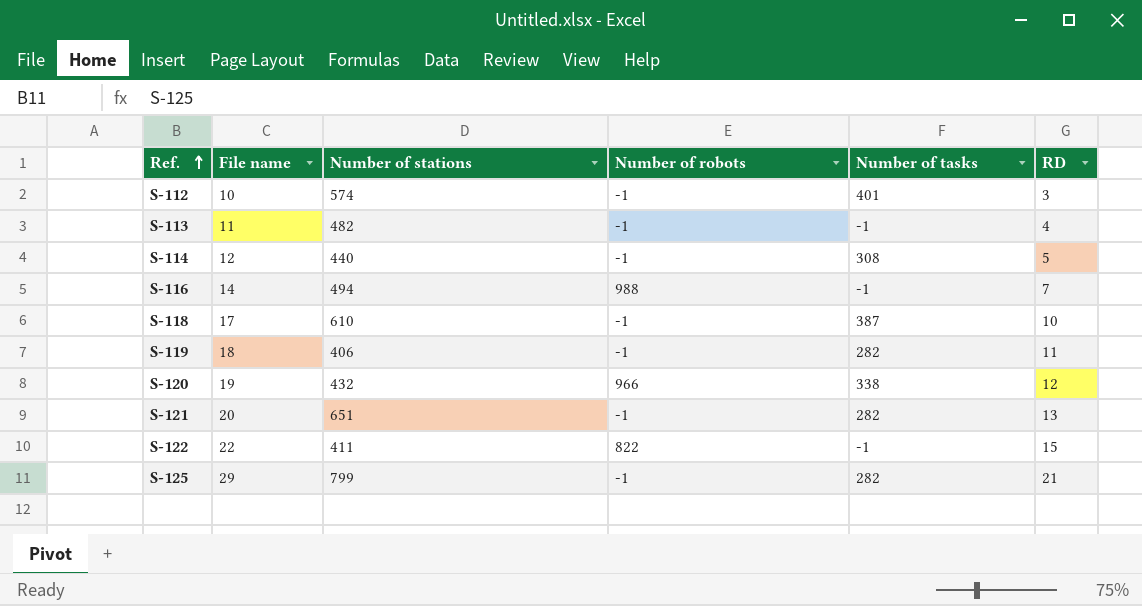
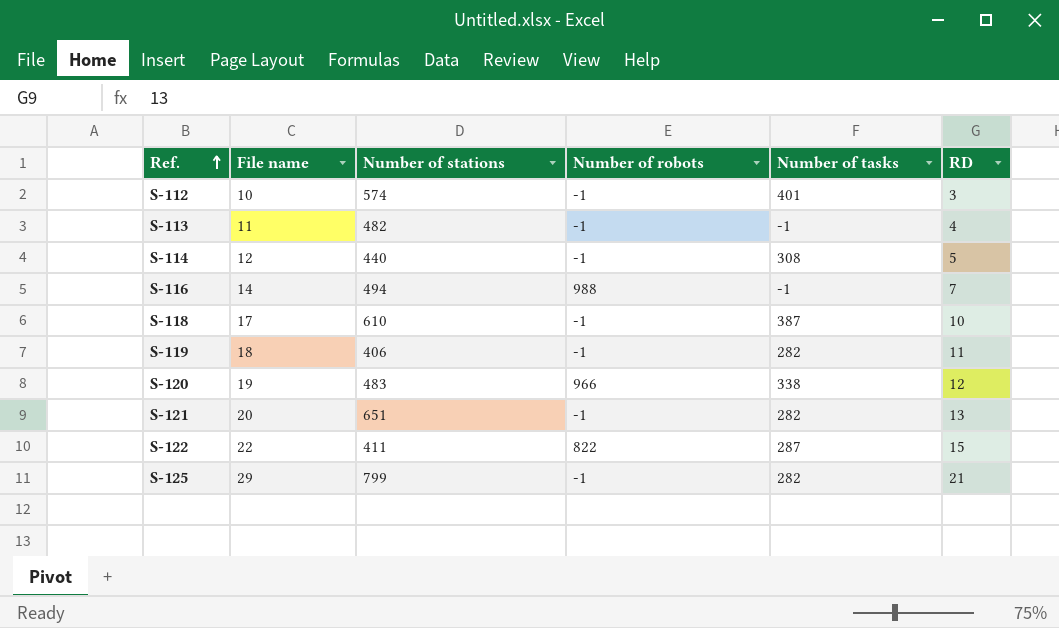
S-120 | Number of stations: 432 -> 483
S-122 | Number of tasks: -1 -> 287

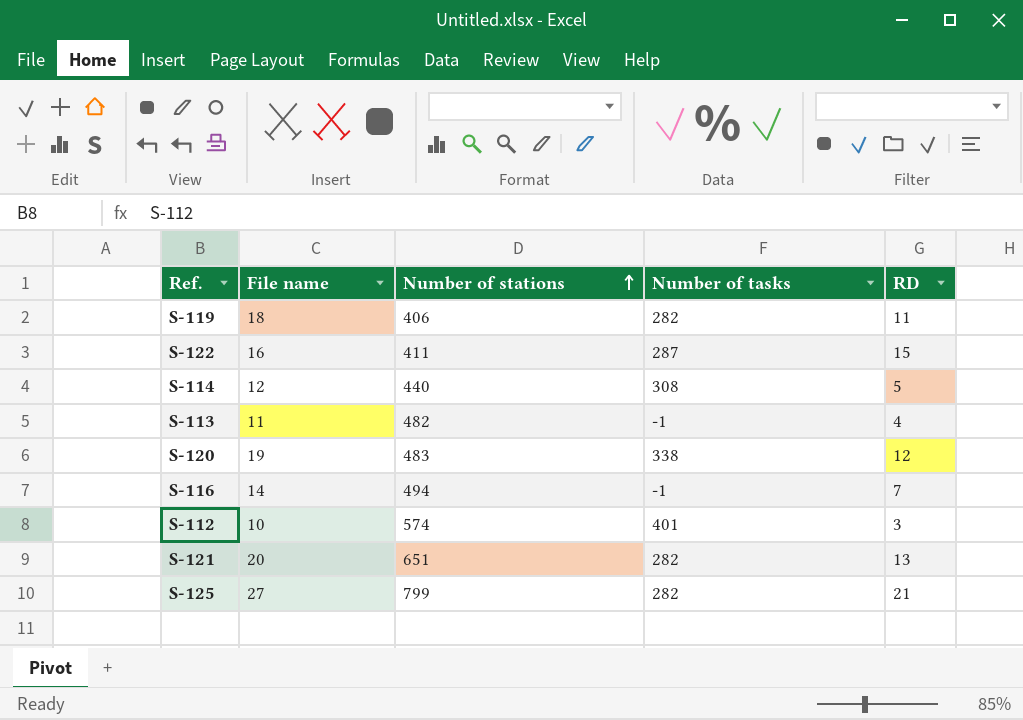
row order: Ref. ascending -> Number of stations ascending
column Number of robots | position: 4 -> none
row S-118: 17 | 610 | -1 | 387 | 10 -> none
S-122 | File name: 22 -> 16
S-125 | File name: 29 -> 27

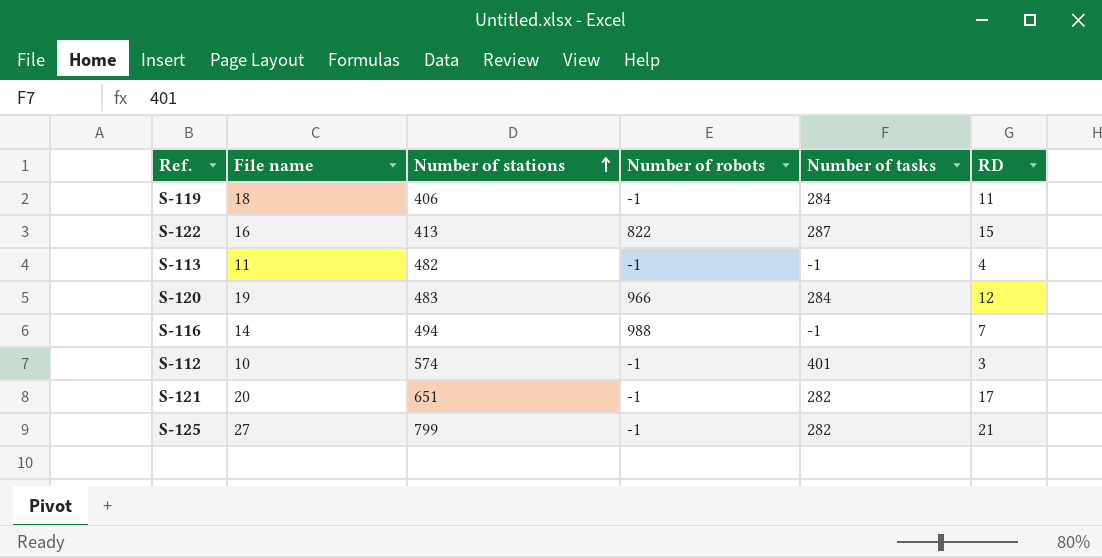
column Number of robots | position: none -> 4
row S-114: 12 | 440 | 308 | 5 -> none
S-119 | Number of tasks: 282 -> 284
S-122 | Number of stations: 411 -> 413
S-120 | Number of tasks: 338 -> 284
S-121 | RD: 13 -> 17

